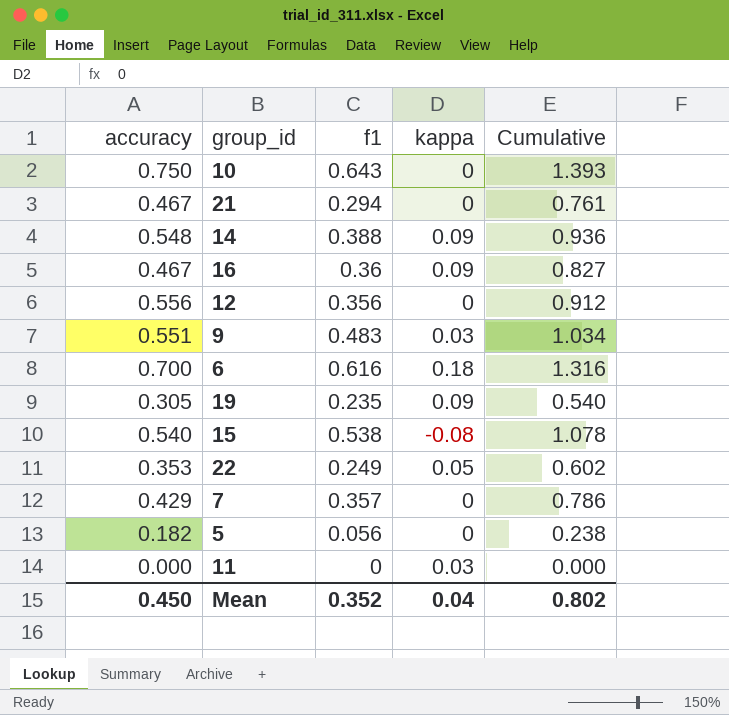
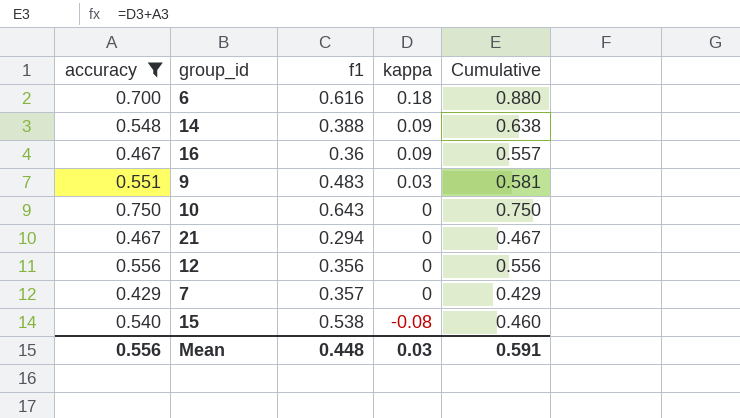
filter: none -> accuracy >= 0.429
row order: none -> kappa descending
column Cumulative | formula: [accuracy] + [f1] -> [accuracy] + [kappa]
Mean | accuracy: 0.450 -> 0.556
Mean | f1: 0.352 -> 0.448
Mean | kappa: 0.04 -> 0.03
Mean | Cumulative: 0.802 -> 0.591

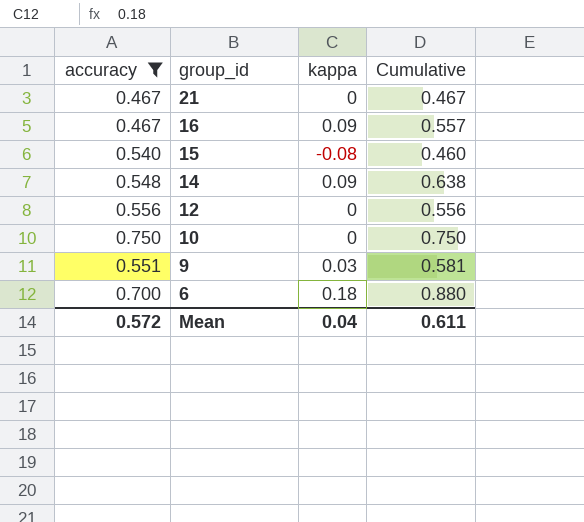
row order: kappa descending -> group_id descending
column f1 | position: 3 -> none
row 7: 0.429 | 0.357 | 0 | 0.429 -> none
Mean | accuracy: 0.556 -> 0.572
Mean | kappa: 0.03 -> 0.04
Mean | Cumulative: 0.591 -> 0.611

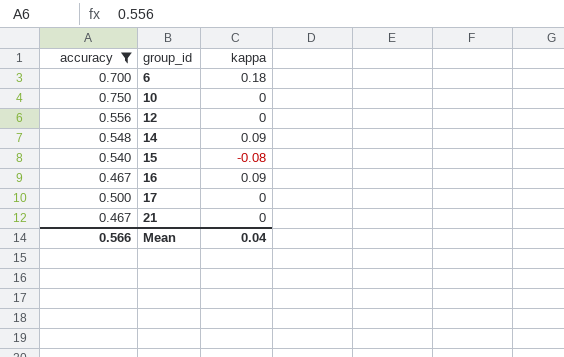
row order: group_id descending -> group_id ascending
column Cumulative | formula: [accuracy] + [kappa] -> none
row 9: 0.551 | 0.03 | 0.581 -> none
row 17: none -> 0.500 | 0
Mean | accuracy: 0.572 -> 0.566

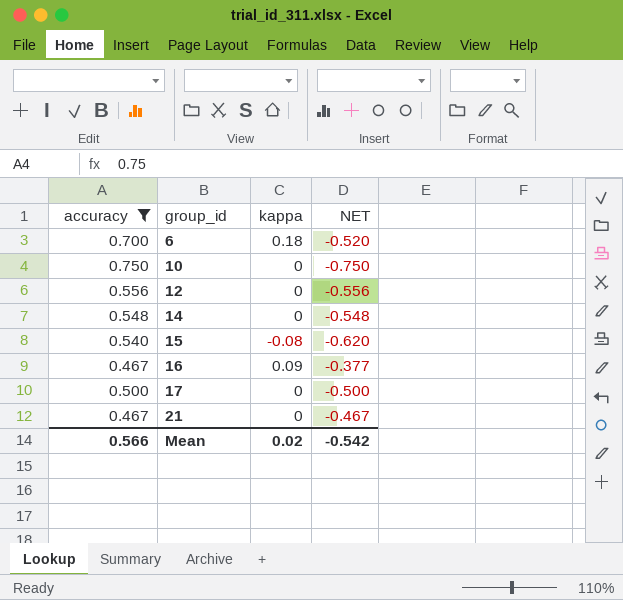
column NET | formula: none -> [kappa] - [accuracy]
14 | kappa: 0.09 -> 0
Mean | kappa: 0.04 -> 0.02

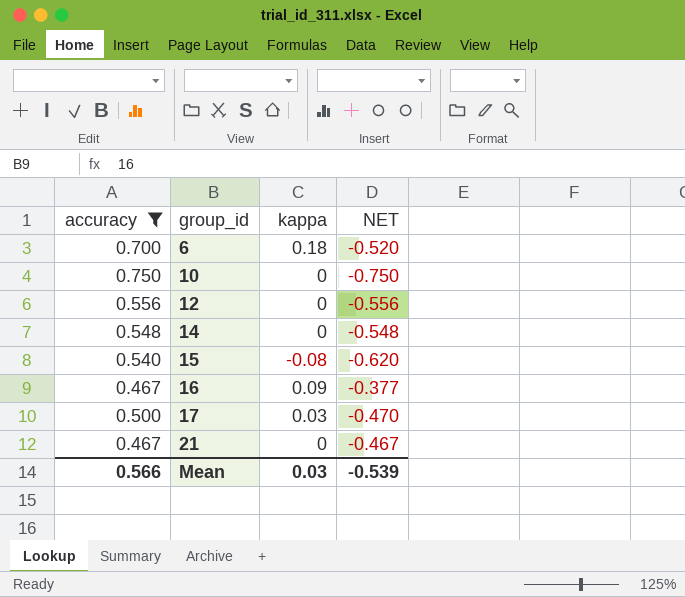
17 | kappa: 0 -> 0.03
17 | NET: -0.500 -> -0.470
Mean | kappa: 0.02 -> 0.03
Mean | NET: -0.542 -> -0.539

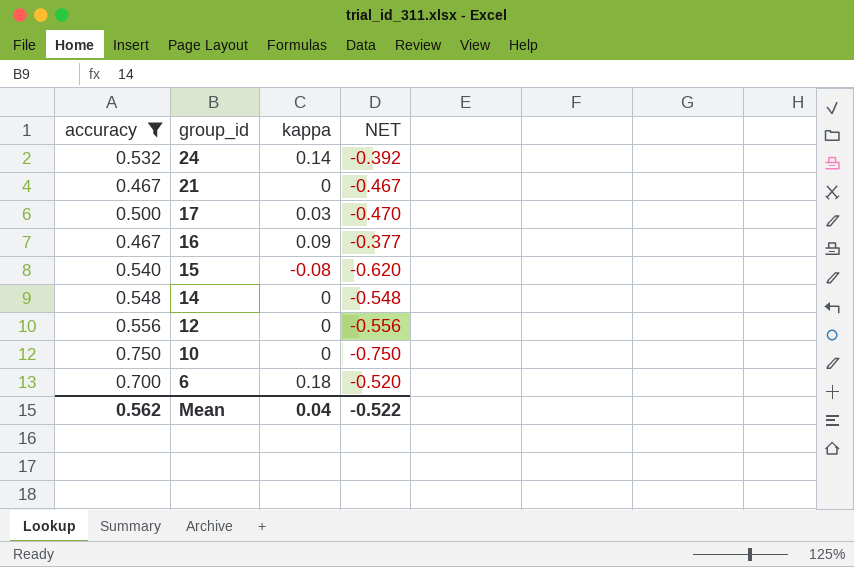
row order: group_id ascending -> group_id descending
row 24: none -> 0.532 | 0.14 | -0.392
Mean | accuracy: 0.566 -> 0.562
Mean | kappa: 0.03 -> 0.04
Mean | NET: -0.539 -> -0.522

